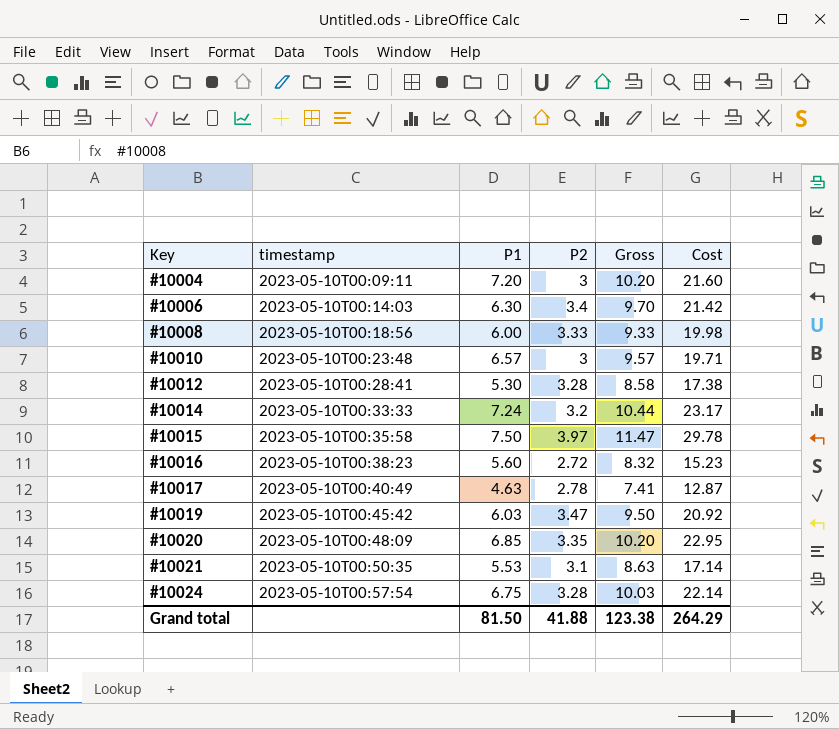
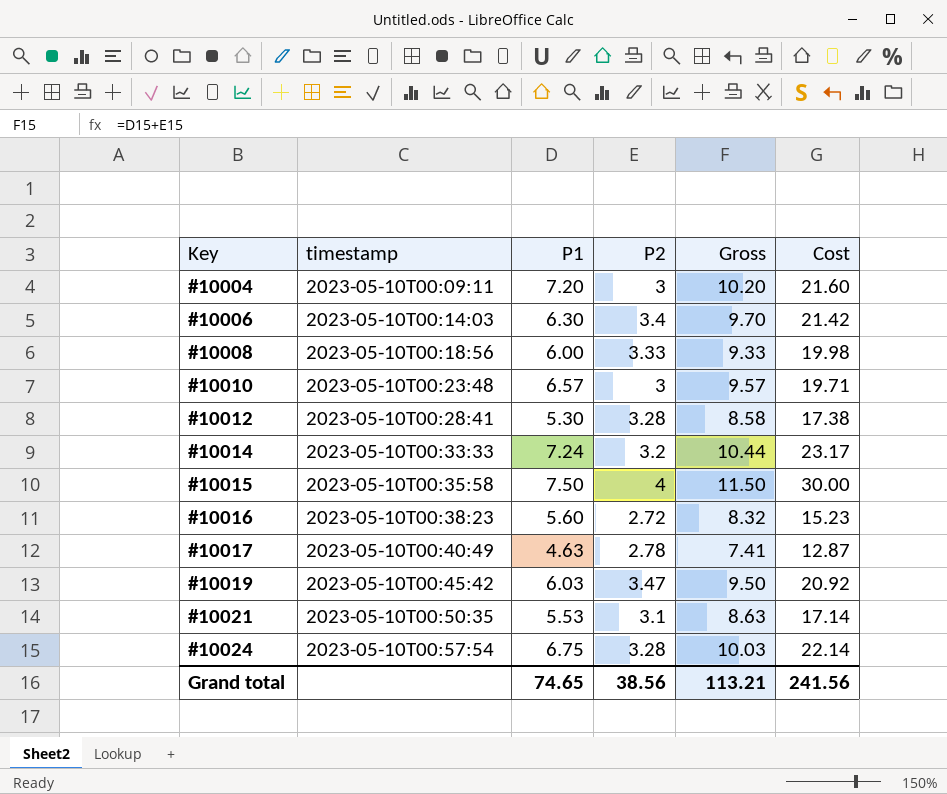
row #10020: 2023-05-10T00:48:09 | 6.85 | 3.35 | 10.20 | 22.95 -> none
#10015 | P2: 3.97 -> 4
#10015 | Gross: 11.47 -> 11.50
#10015 | Cost: 29.78 -> 30.00
Grand total | P1: 81.50 -> 74.65
Grand total | P2: 41.88 -> 38.56
Grand total | Gross: 123.38 -> 113.21
Grand total | Cost: 264.29 -> 241.56

